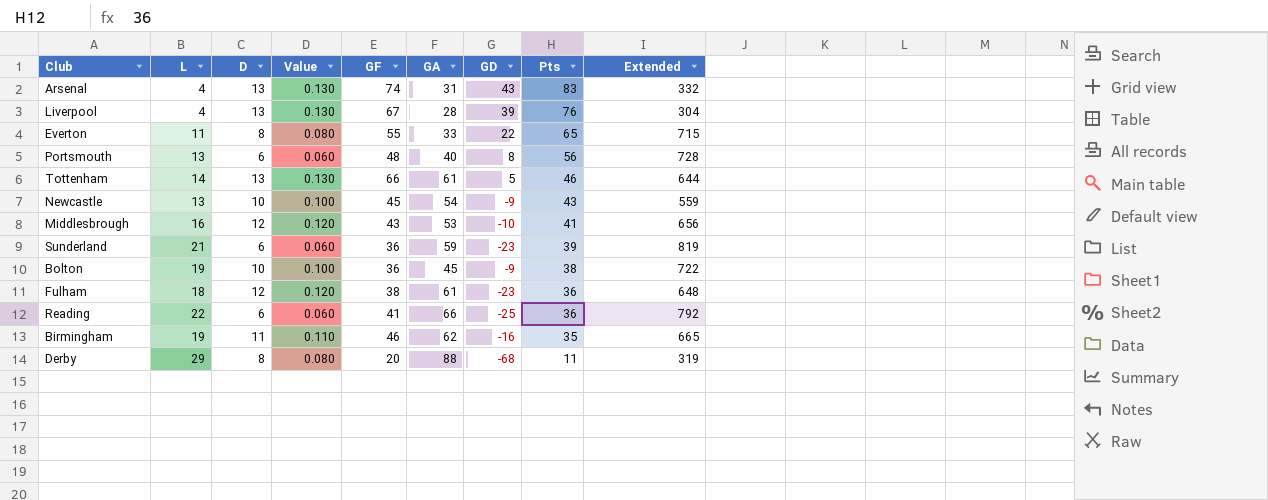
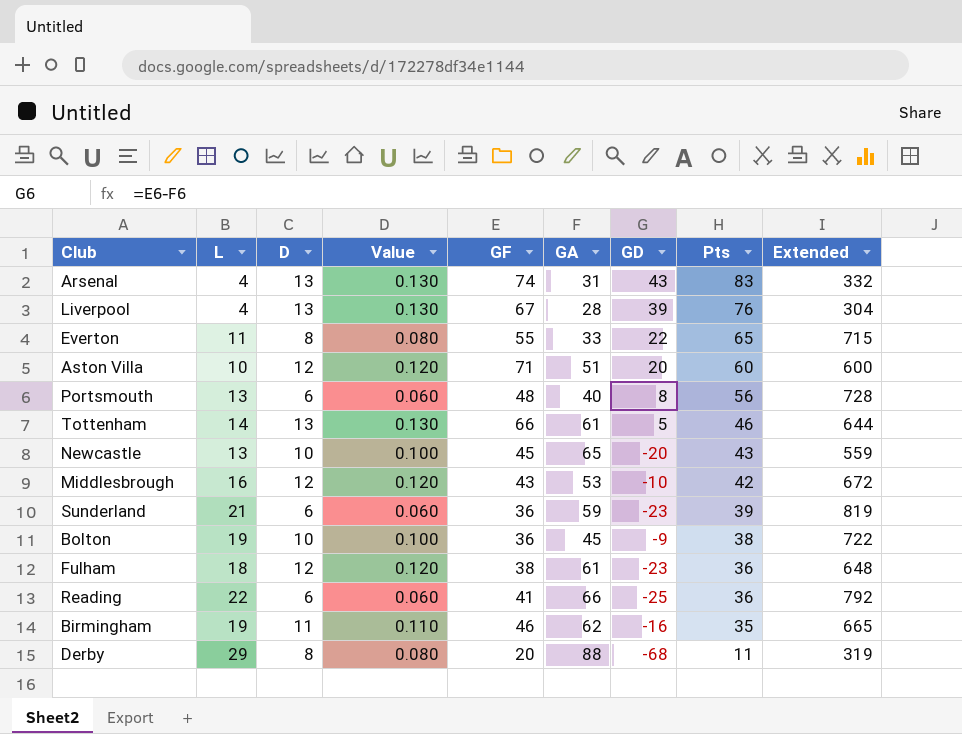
row Aston Villa: none -> 10 | 12 | 0.120 | 71 | 51 | 20 | 60 | 600
Newcastle | GA: 54 -> 65
Newcastle | GD: -9 -> -20
Middlesbrough | Pts: 41 -> 42
Middlesbrough | Extended: 656 -> 672

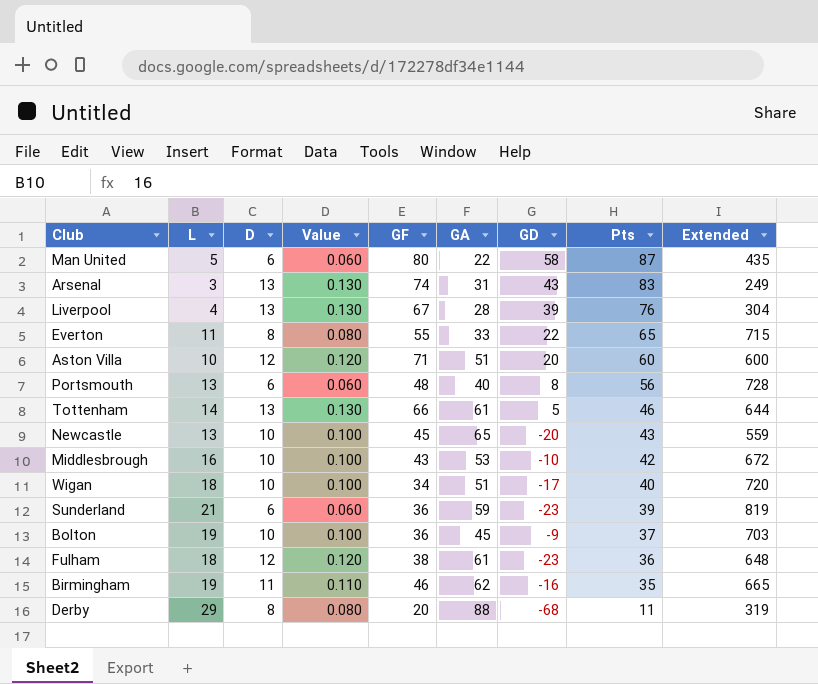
row Reading: 22 | 6 | 0.060 | 41 | 66 | -25 | 36 | 792 -> none
row Man United: none -> 5 | 6 | 0.060 | 80 | 22 | 58 | 87 | 435
Arsenal | L: 4 -> 3
Arsenal | Extended: 332 -> 249
Middlesbrough | D: 12 -> 10
Middlesbrough | Value: 0.120 -> 0.100
row Wigan: none -> 18 | 10 | 0.100 | 34 | 51 | -17 | 40 | 720
Bolton | Pts: 38 -> 37
Bolton | Extended: 722 -> 703

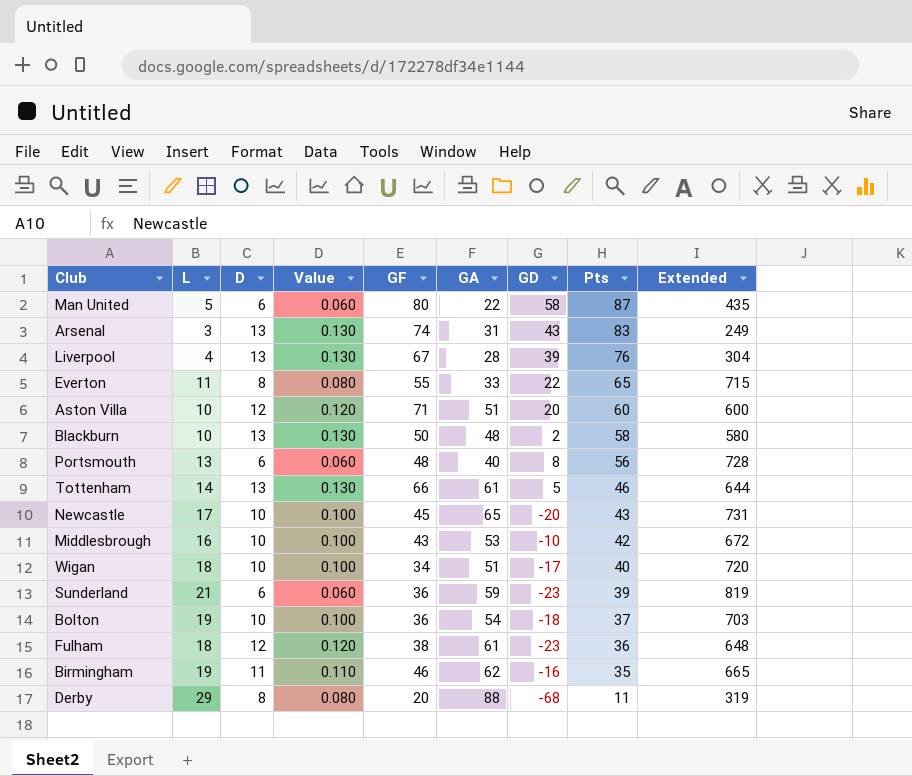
row Blackburn: none -> 10 | 13 | 0.130 | 50 | 48 | 2 | 58 | 580
Newcastle | L: 13 -> 17
Newcastle | Extended: 559 -> 731
Bolton | GA: 45 -> 54
Bolton | GD: -9 -> -18

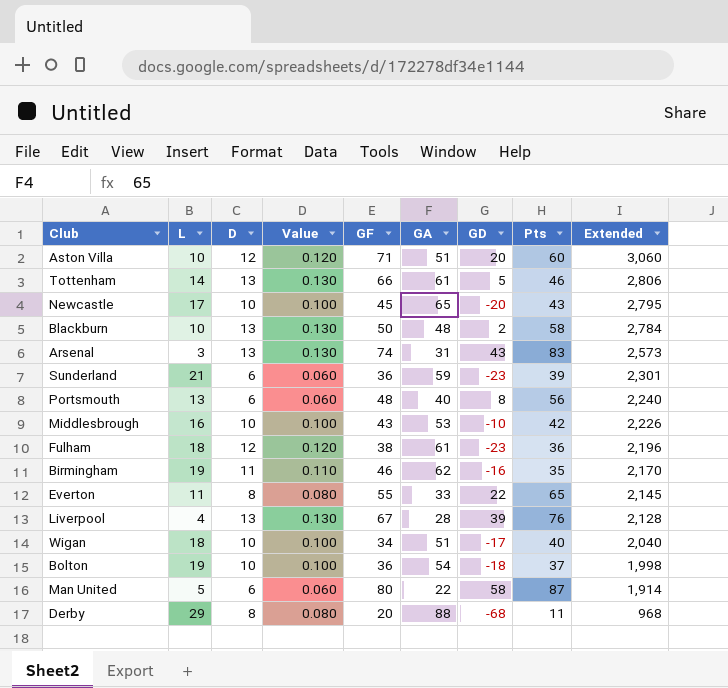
row order: Pts descending -> Extended descending
column Extended | formula: [L] * [Pts] -> [GA] * [Pts]

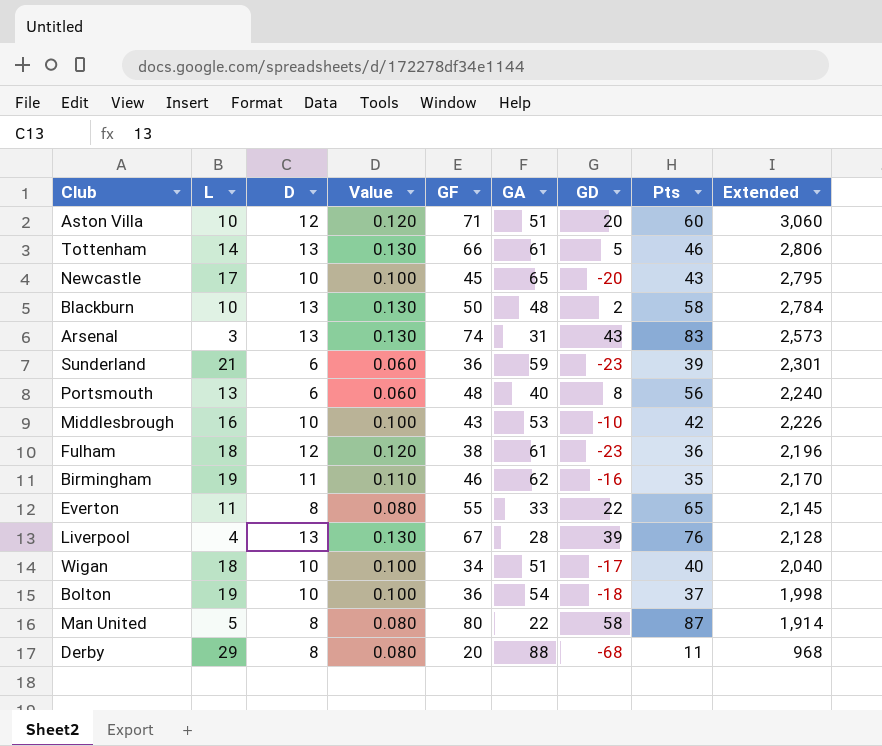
Man United | D: 6 -> 8
Man United | Value: 0.060 -> 0.080

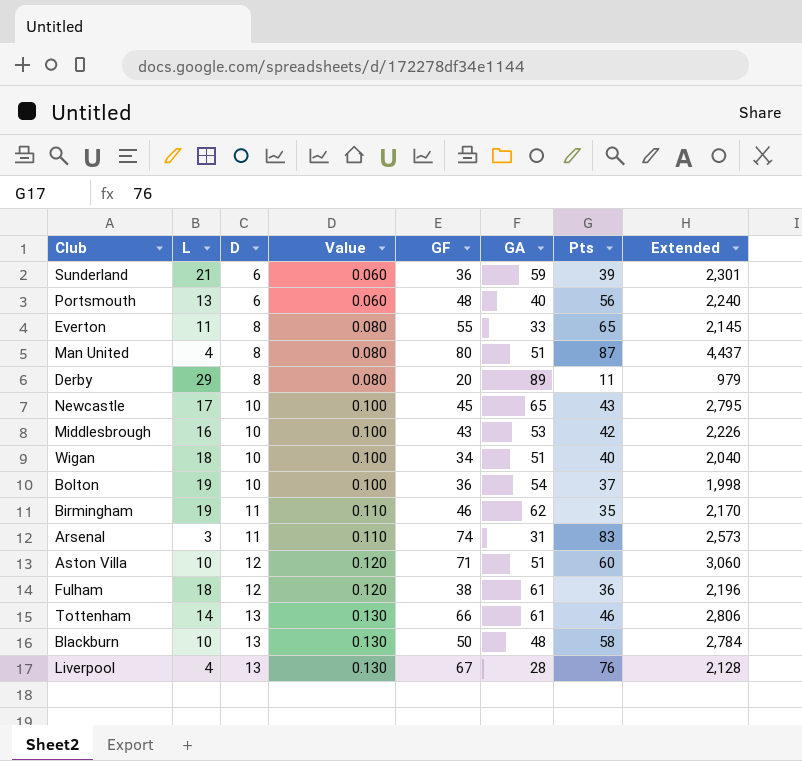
row order: Extended descending -> D ascending
column GD | formula: [GF] - [GA] -> none
Man United | L: 5 -> 4
Man United | GA: 22 -> 51
Man United | Extended: 1,914 -> 4,437
Derby | GA: 88 -> 89
Derby | Extended: 968 -> 979
Arsenal | D: 13 -> 11
Arsenal | Value: 0.130 -> 0.110

